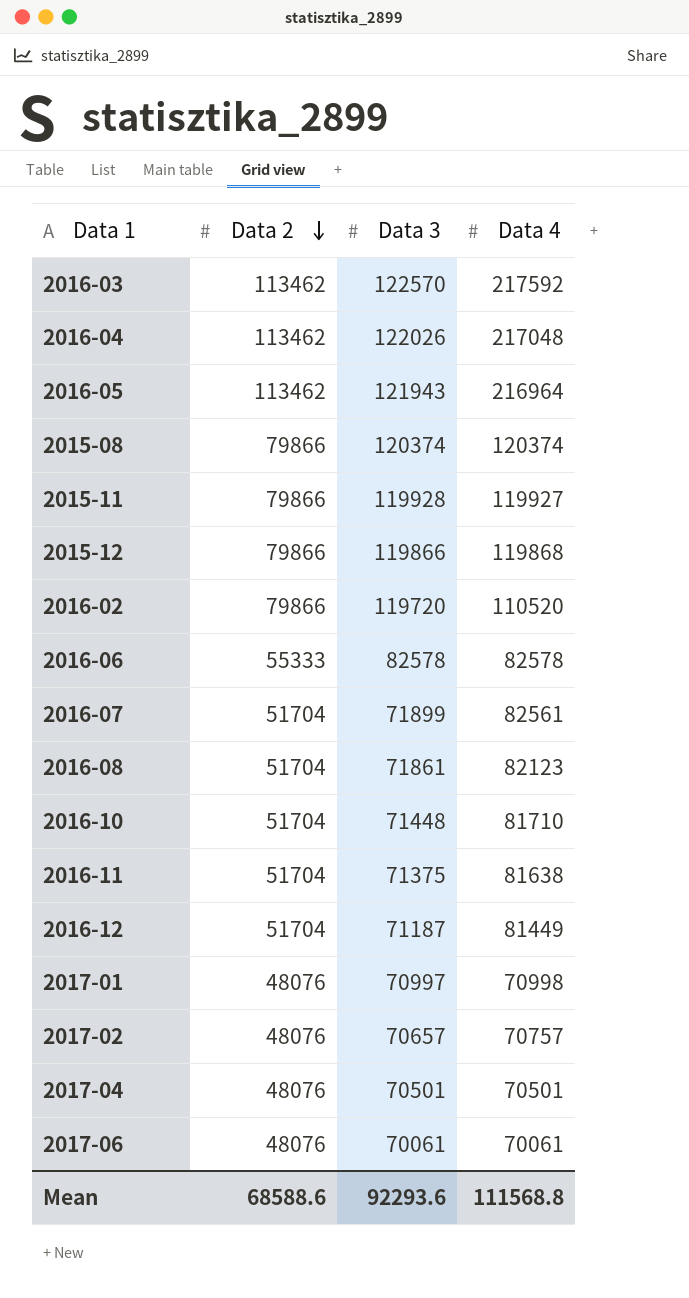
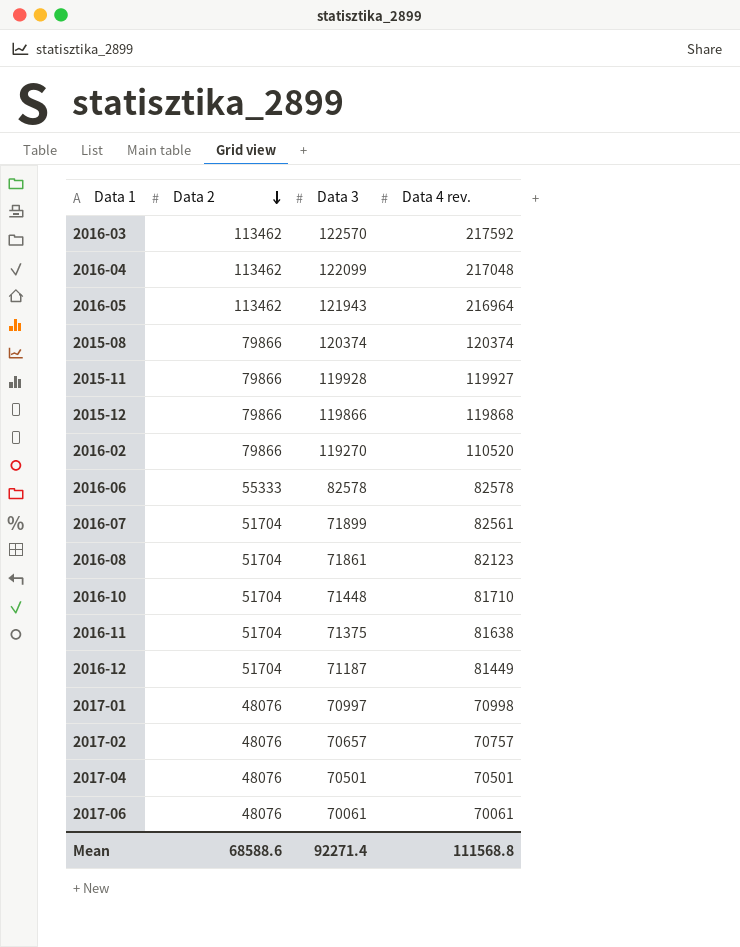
column name: Data 4 -> Data 4 rev.
2016-04 | Data 3: 122026 -> 122099
2016-02 | Data 3: 119720 -> 119270
Mean | Data 3: 92293.6 -> 92271.4

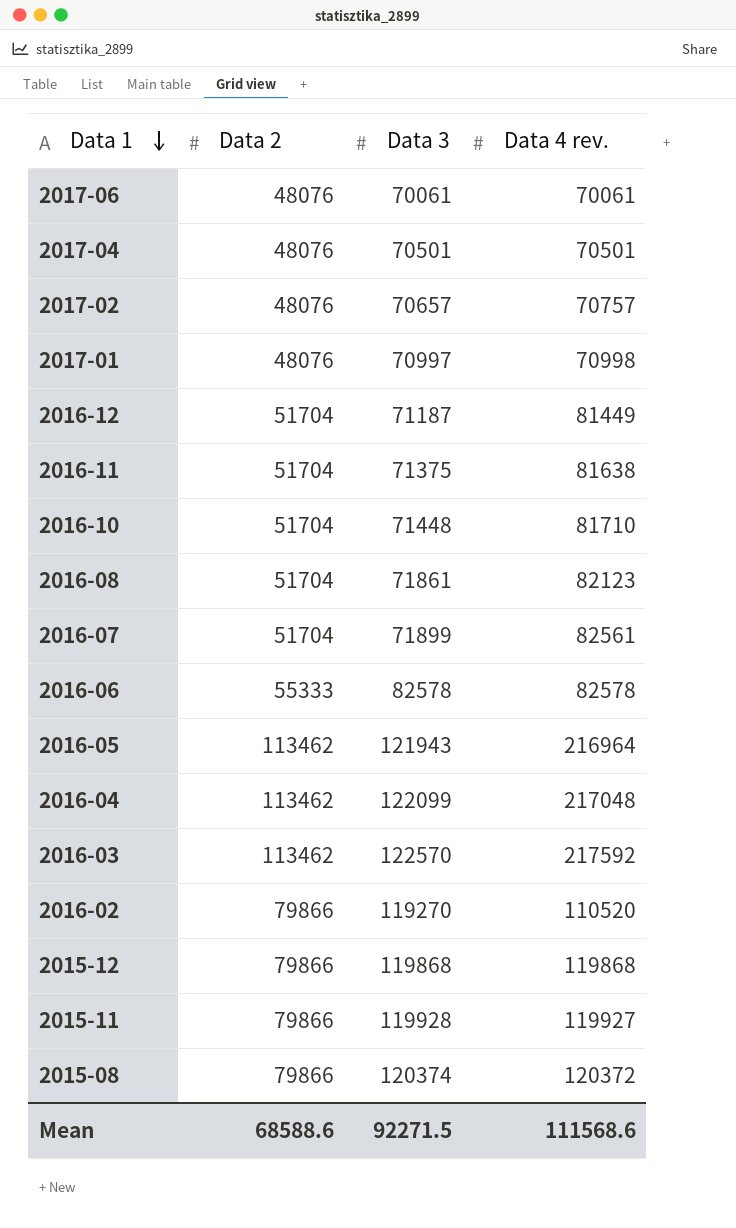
row order: Data 2 descending -> Data 1 descending
2015-12 | Data 3: 119866 -> 119868
2015-08 | Data 4 rev.: 120374 -> 120372
Mean | Data 3: 92271.4 -> 92271.5
Mean | Data 4 rev.: 111568.8 -> 111568.6

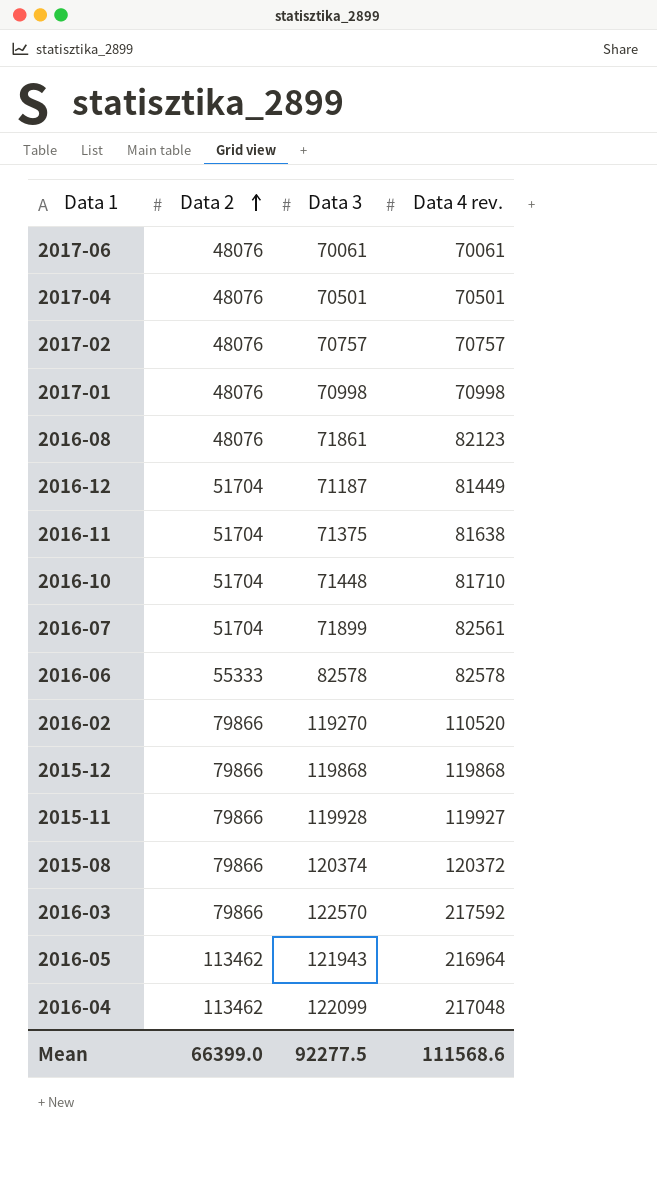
row order: Data 1 descending -> Data 2 ascending
2017-02 | Data 3: 70657 -> 70757
2017-01 | Data 3: 70997 -> 70998
2016-08 | Data 2: 51704 -> 48076
2016-03 | Data 2: 113462 -> 79866
Mean | Data 2: 68588.6 -> 66399.0
Mean | Data 3: 92271.5 -> 92277.5

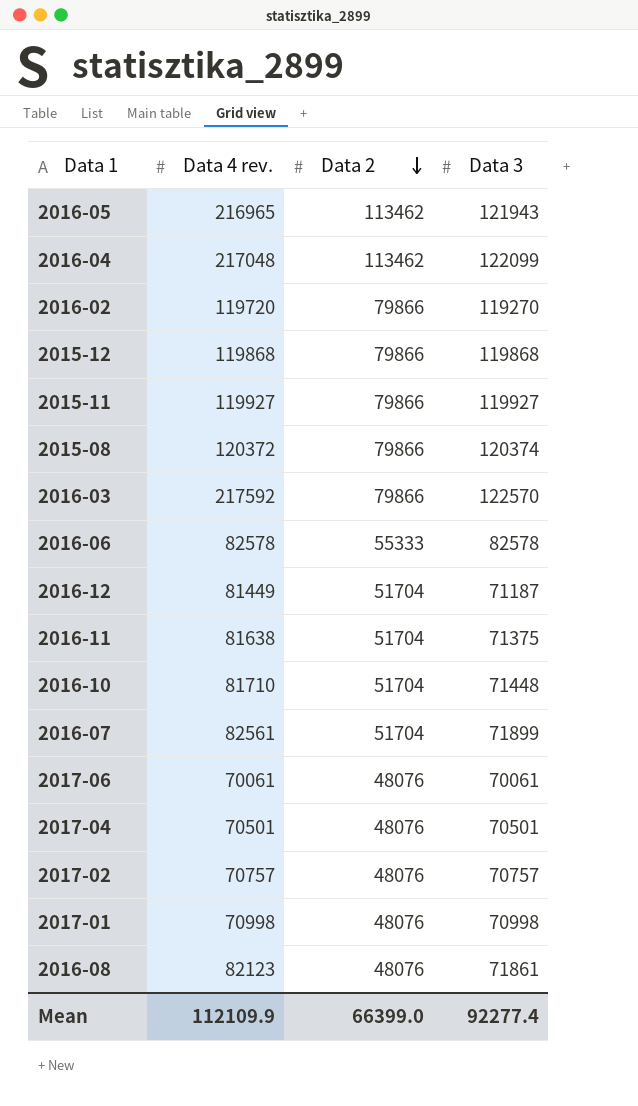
row order: Data 2 ascending -> Data 2 descending
column Data 4 rev. | position: 4 -> 2
2016-05 | Data 4 rev.: 216964 -> 216965
2016-02 | Data 4 rev.: 110520 -> 119720
2015-11 | Data 3: 119928 -> 119927
Mean | Data 4 rev.: 111568.6 -> 112109.9
Mean | Data 3: 92277.5 -> 92277.4

